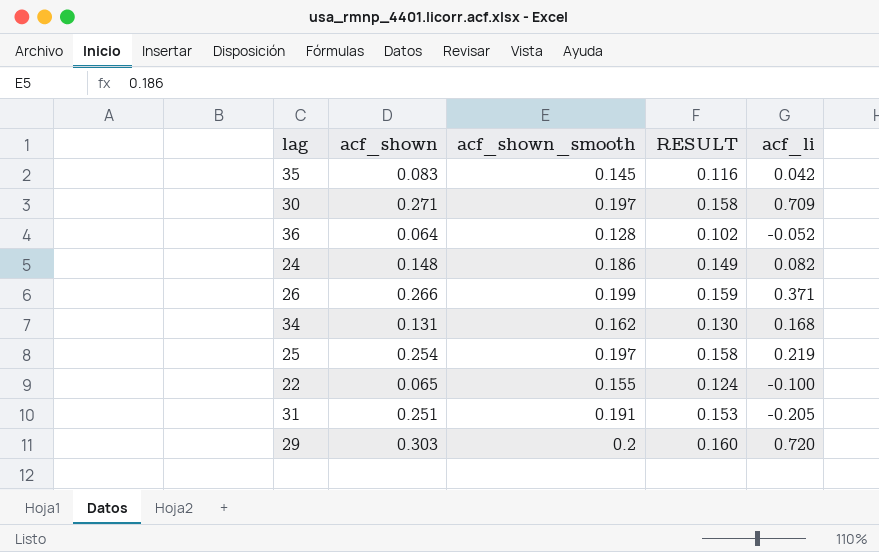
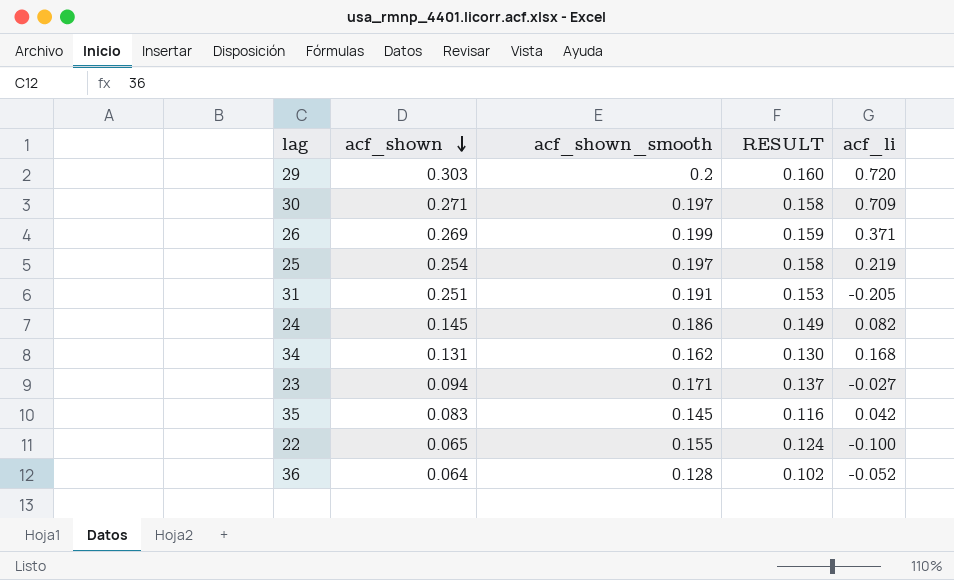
row order: none -> acf_shown descending
26 | acf_shown: 0.266 -> 0.269
24 | acf_shown: 0.148 -> 0.145
row 23: none -> 0.094 | 0.171 | 0.137 | -0.027

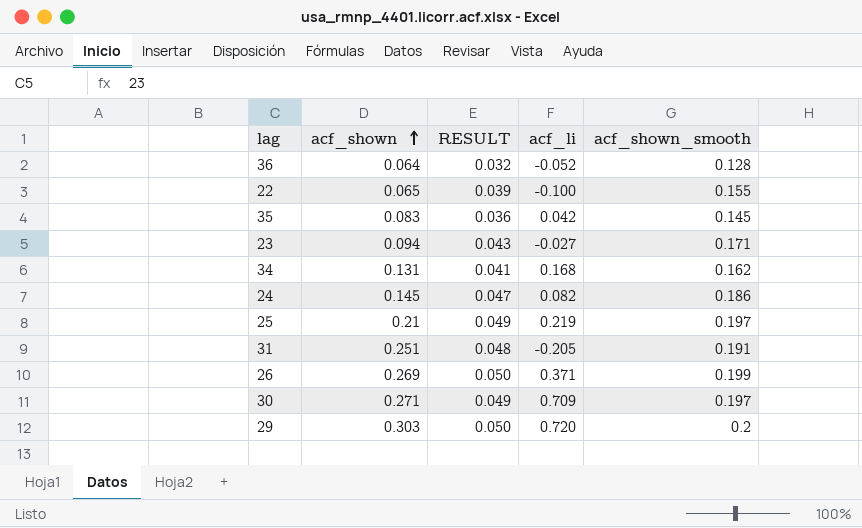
row order: acf_shown descending -> acf_shown ascending
column RESULT | formula: [acf_shown_smooth] * 0.8 -> [acf_shown_smooth] * 0.25
column acf_shown_smooth | position: 3 -> 5
25 | acf_shown: 0.254 -> 0.21

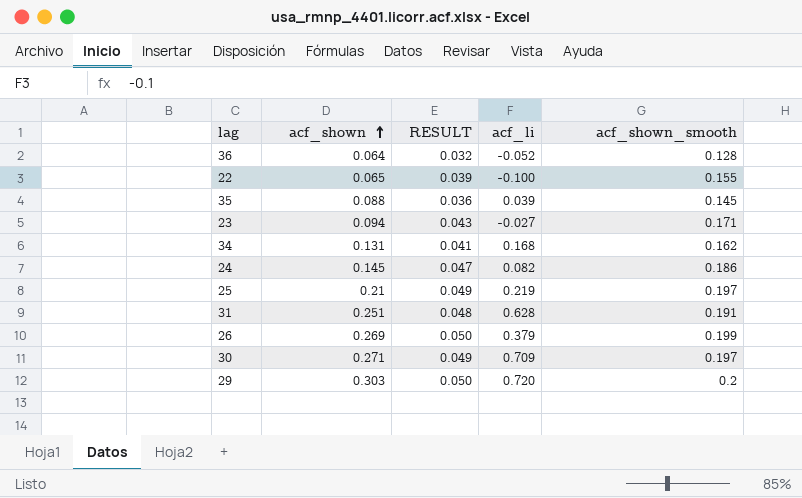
35 | acf_shown: 0.083 -> 0.088
35 | acf_li: 0.042 -> 0.039
31 | acf_li: -0.205 -> 0.628
26 | acf_li: 0.371 -> 0.379

